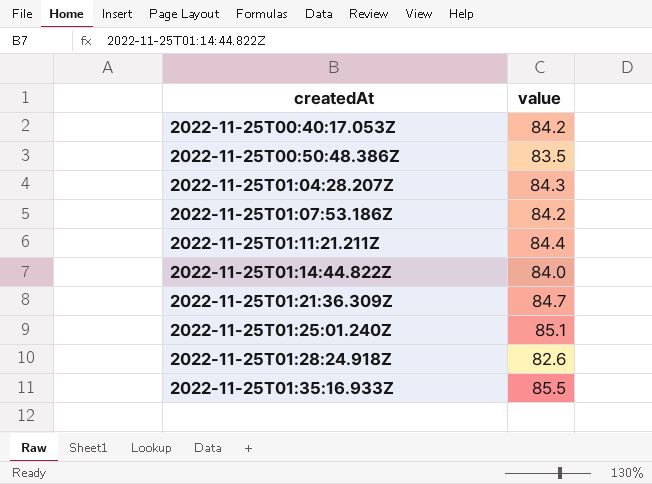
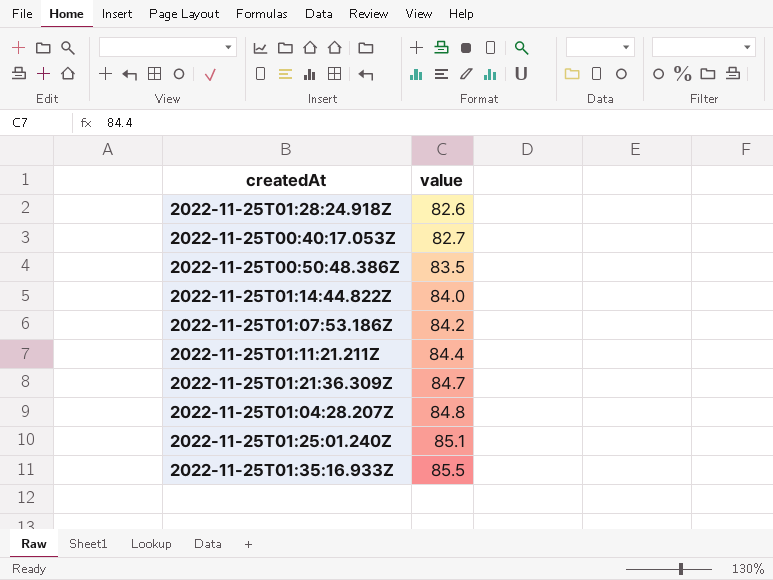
row order: createdAt ascending -> value ascending
2022-11-25T00:40:17.053Z | value: 84.2 -> 82.7
2022-11-25T01:04:28.207Z | value: 84.3 -> 84.8

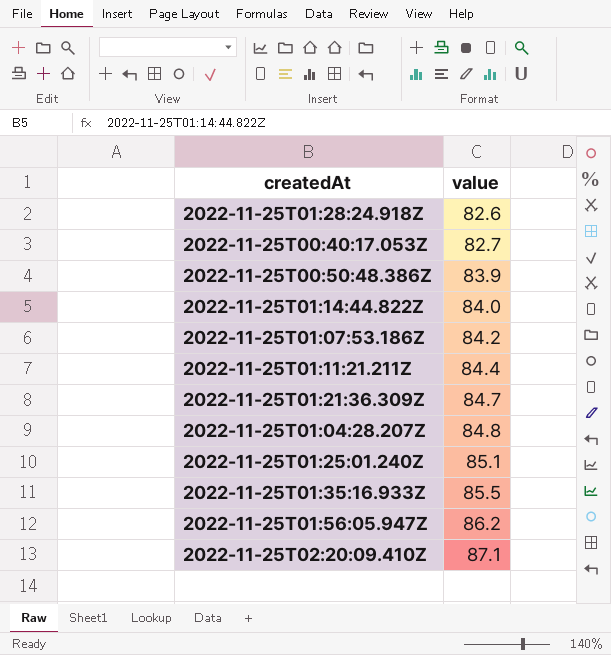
2022-11-25T00:50:48.386Z | value: 83.5 -> 83.9
row 2022-11-25T01:56:05.947Z: none -> 86.2
row 2022-11-25T02:20:09.410Z: none -> 87.1

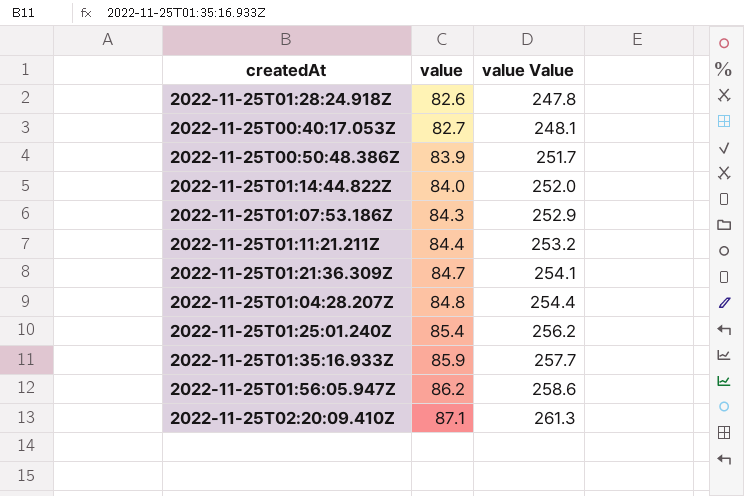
column value Value | formula: none -> [value] * 3
2022-11-25T01:07:53.186Z | value: 84.2 -> 84.3
2022-11-25T01:25:01.240Z | value: 85.1 -> 85.4
2022-11-25T01:35:16.933Z | value: 85.5 -> 85.9

